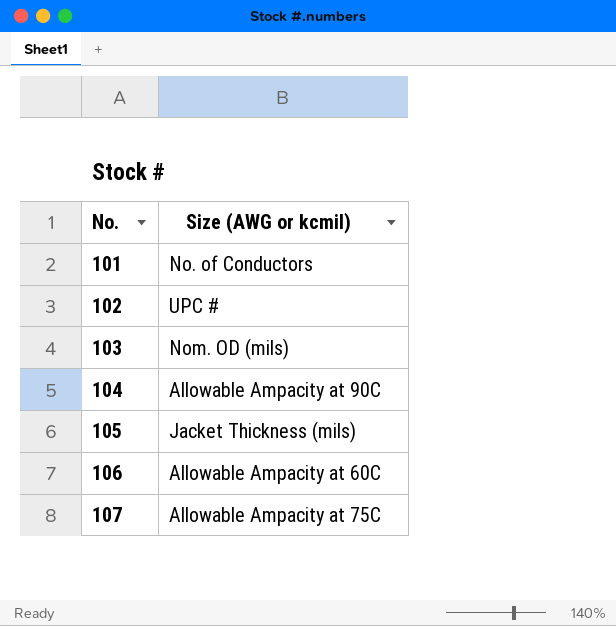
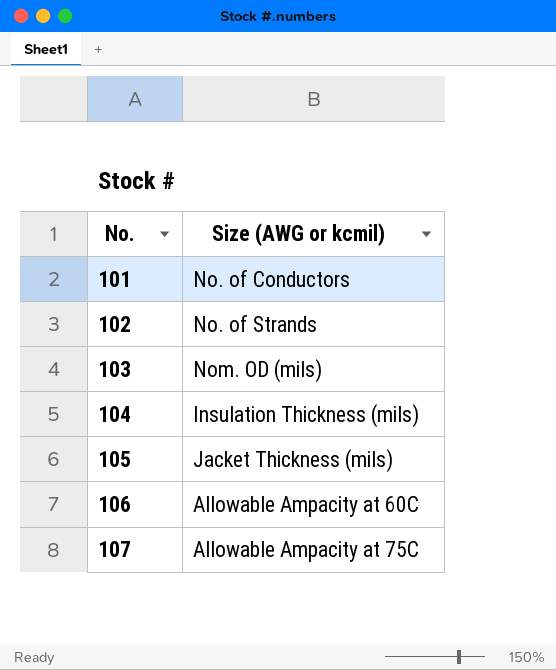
102 | Size (AWG or kcmil): UPC # -> No. of Strands
104 | Size (AWG or kcmil): Allowable Ampacity at 90C -> Insulation Thickness (mils)

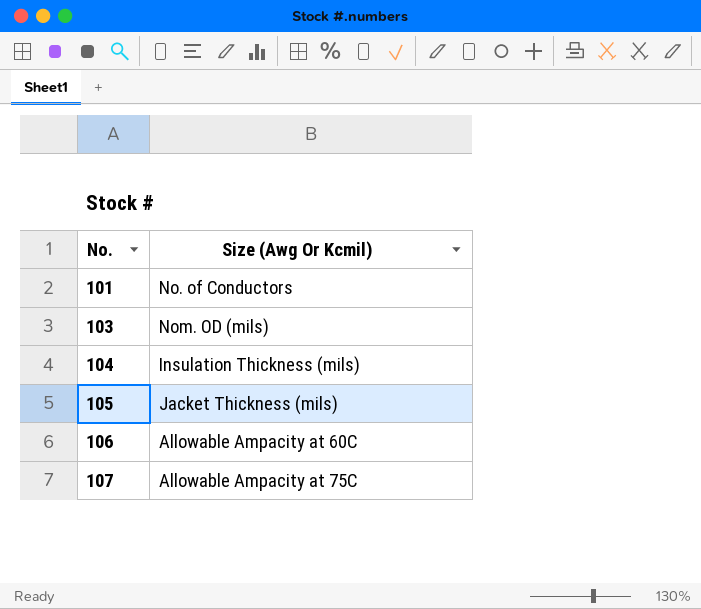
column name: Size (AWG or kcmil) -> Size (Awg Or Kcmil)
row 102: No. of Strands -> none

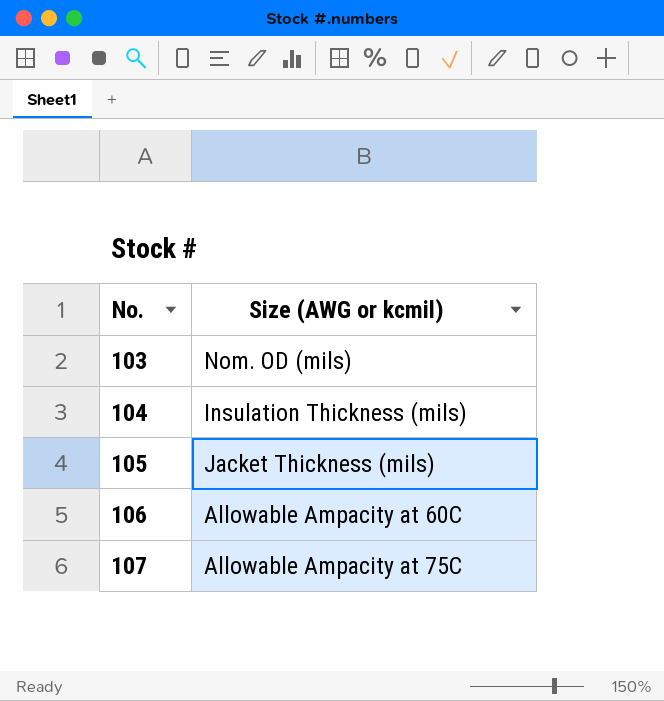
column name: Size (Awg Or Kcmil) -> Size (AWG or kcmil)
row 101: No. of Conductors -> none

